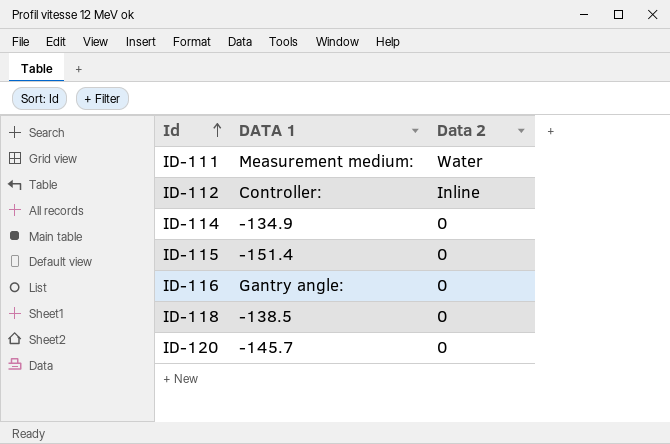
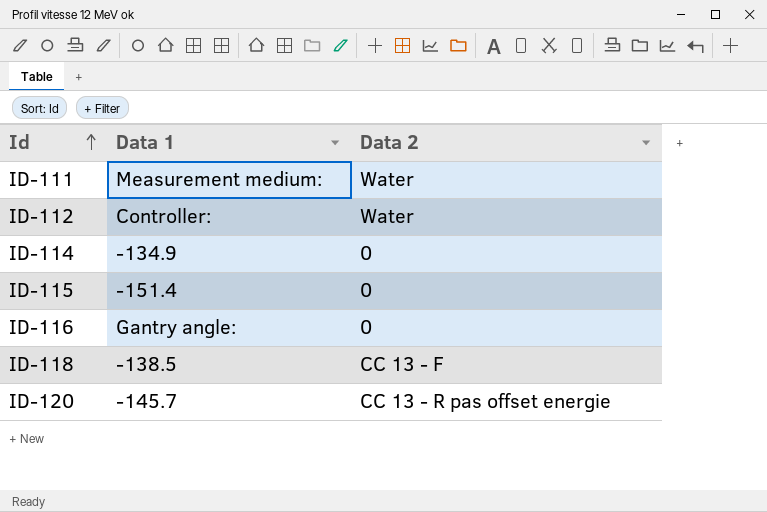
column name: DATA 1 -> Data 1
ID-112 | Data 2: Inline -> Water
ID-118 | Data 2: 0 -> CC 13 - F
ID-120 | Data 2: 0 -> CC 13 - R pas offset energie

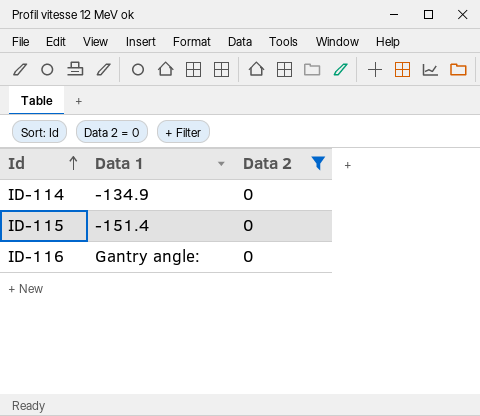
filter: none -> Data 2 = 0

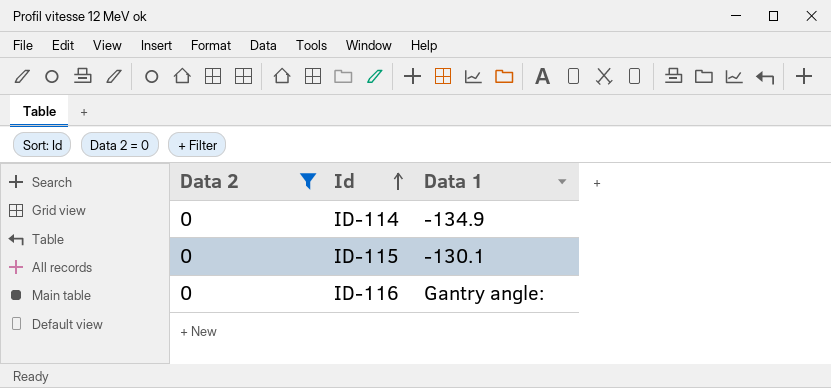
column Data 2 | position: 3 -> 1
ID-115 | Data 1: -151.4 -> -130.1

